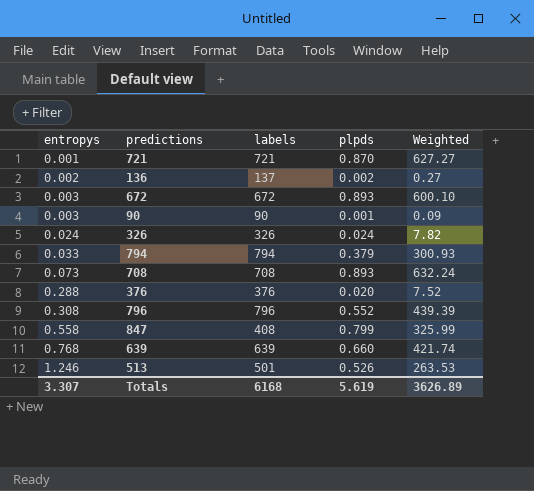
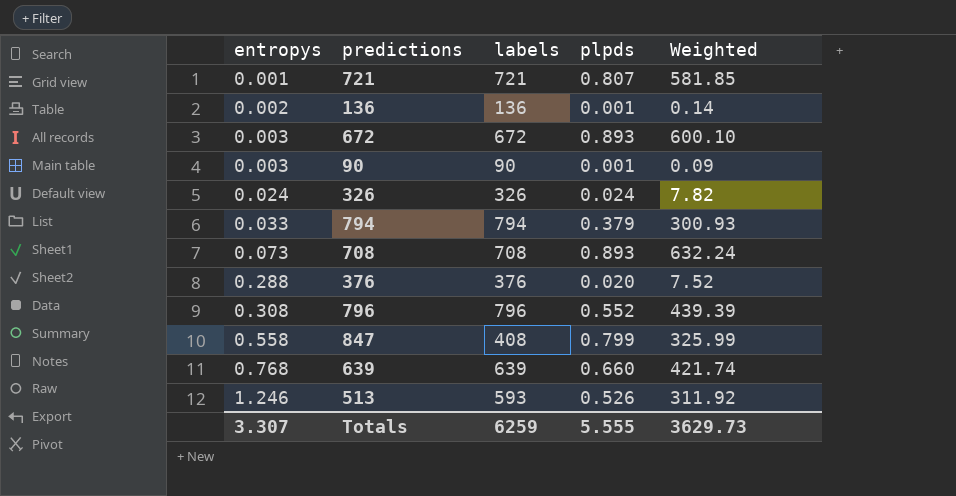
721 | plpds: 0.870 -> 0.807
721 | Weighted: 627.27 -> 581.85
136 | labels: 137 -> 136
136 | plpds: 0.002 -> 0.001
136 | Weighted: 0.27 -> 0.14
513 | labels: 501 -> 593
513 | Weighted: 263.53 -> 311.92
Totals | labels: 6168 -> 6259
Totals | plpds: 5.619 -> 5.555
Totals | Weighted: 3626.89 -> 3629.73

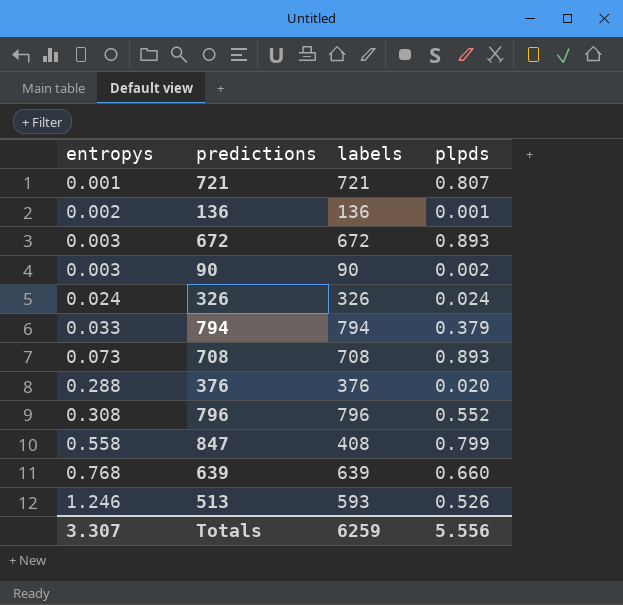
column Weighted | formula: [labels] * [plpds] -> none
90 | plpds: 0.001 -> 0.002
Totals | plpds: 5.555 -> 5.556

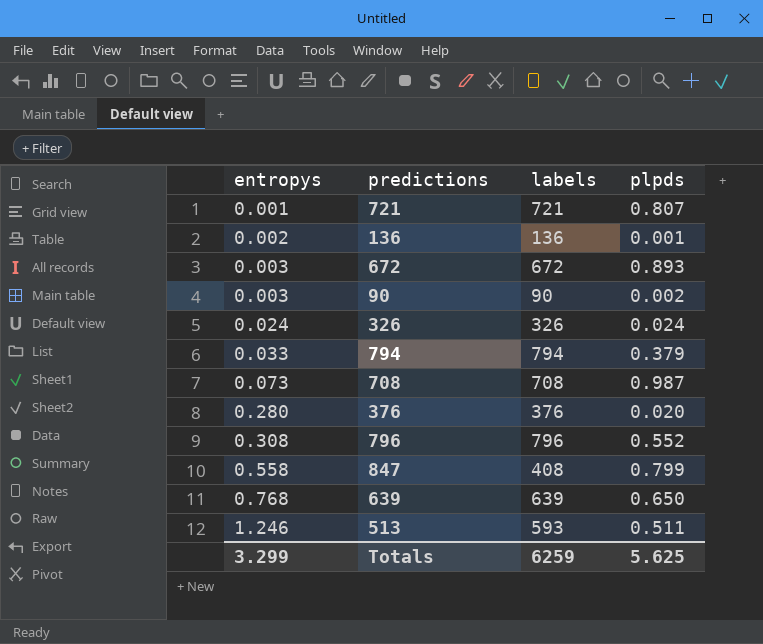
708 | plpds: 0.893 -> 0.987
376 | entropys: 0.288 -> 0.280
639 | plpds: 0.660 -> 0.650
513 | plpds: 0.526 -> 0.511
Totals | entropys: 3.307 -> 3.299
Totals | plpds: 5.556 -> 5.625

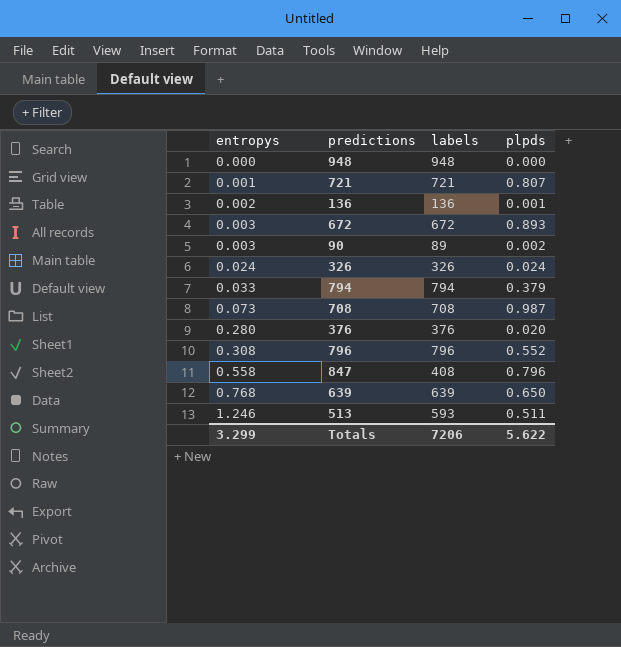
row 948: none -> 0.000 | 948 | 0.000
90 | labels: 90 -> 89
847 | plpds: 0.799 -> 0.796
Totals | labels: 6259 -> 7206
Totals | plpds: 5.625 -> 5.622

